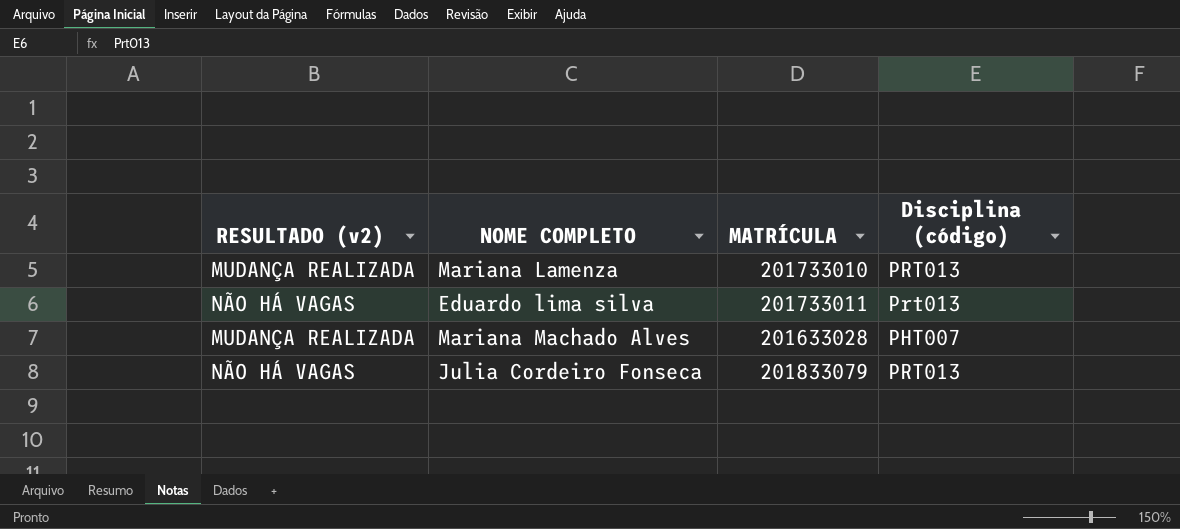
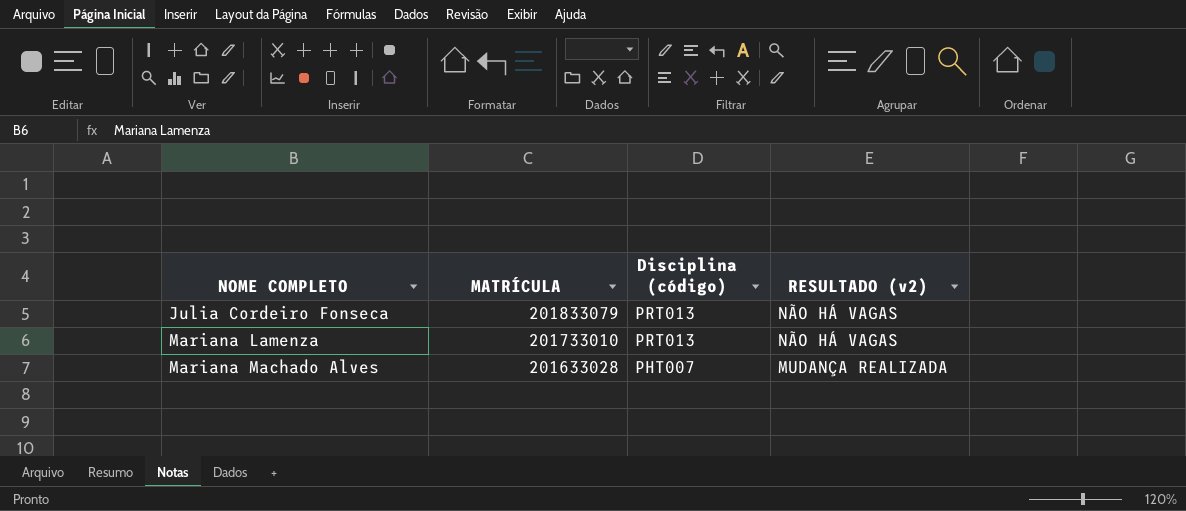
row order: none -> NOME COMPLETO ascending
column RESULTADO (v2) | position: 1 -> 4
row Eduardo lima silva: NÃO HÁ VAGAS | 201733011 | Prt013 -> none
Mariana Lamenza | RESULTADO (v2): MUDANÇA REALIZADA -> NÃO HÁ VAGAS

